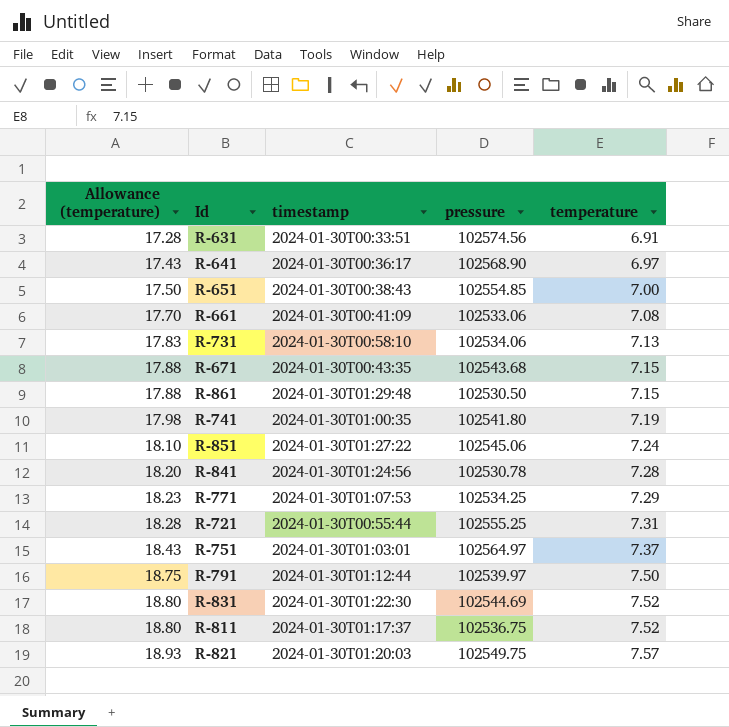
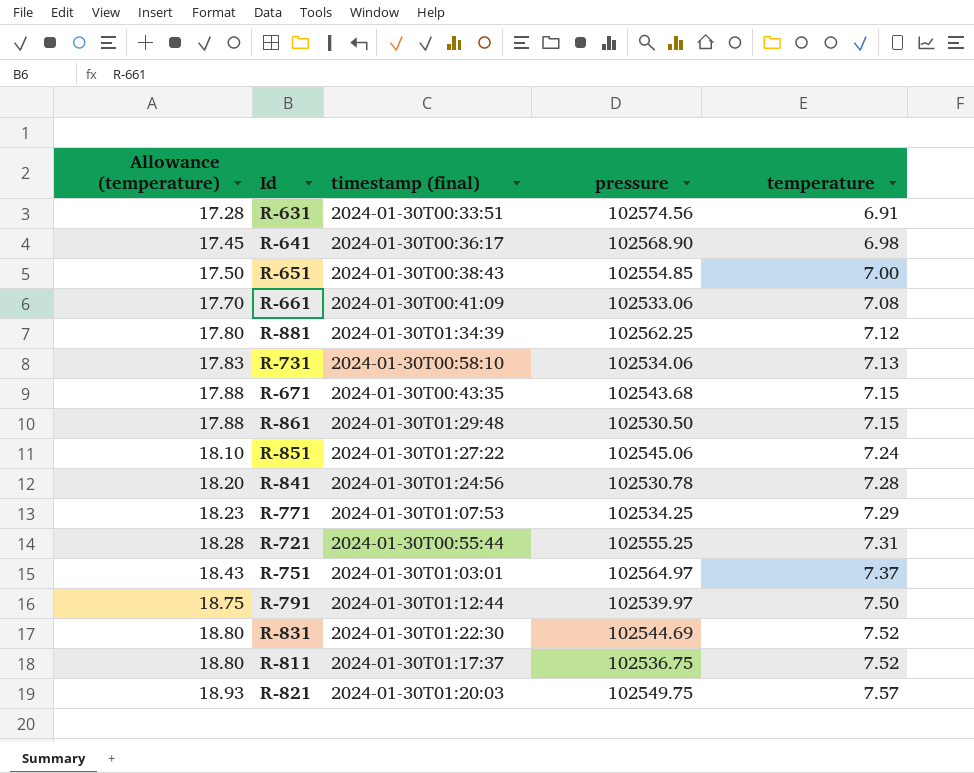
column name: timestamp -> timestamp (final)
row R-741: 17.98 | 2024-01-30T01:00:35 | 102541.80 | 7.19 -> none
R-641 | Allowance (temperature): 17.43 -> 17.45
R-641 | temperature: 6.97 -> 6.98
row R-881: none -> 17.80 | 2024-01-30T01:34:39 | 102562.25 | 7.12

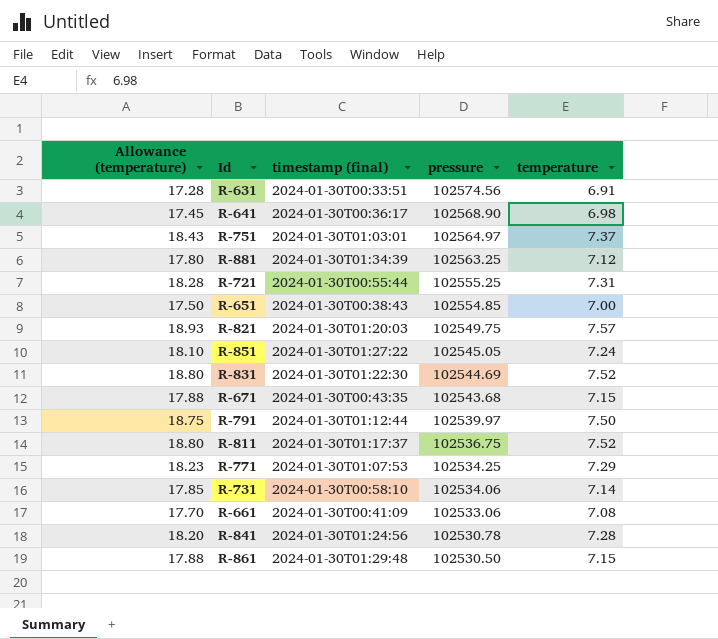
row order: Allowance (temperature) ascending -> pressure descending
R-881 | pressure: 102562.25 -> 102563.25
R-851 | pressure: 102545.06 -> 102545.05
R-731 | Allowance (temperature): 17.83 -> 17.85
R-731 | temperature: 7.13 -> 7.14

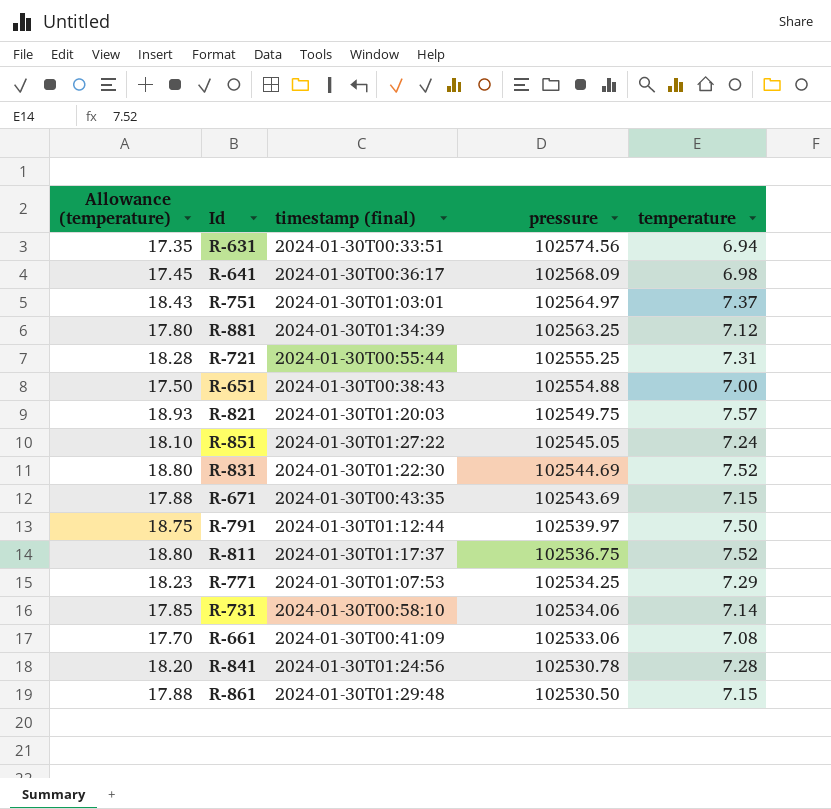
R-631 | Allowance (temperature): 17.28 -> 17.35
R-631 | temperature: 6.91 -> 6.94
R-641 | pressure: 102568.90 -> 102568.09
R-651 | pressure: 102554.85 -> 102554.88
R-671 | pressure: 102543.68 -> 102543.69

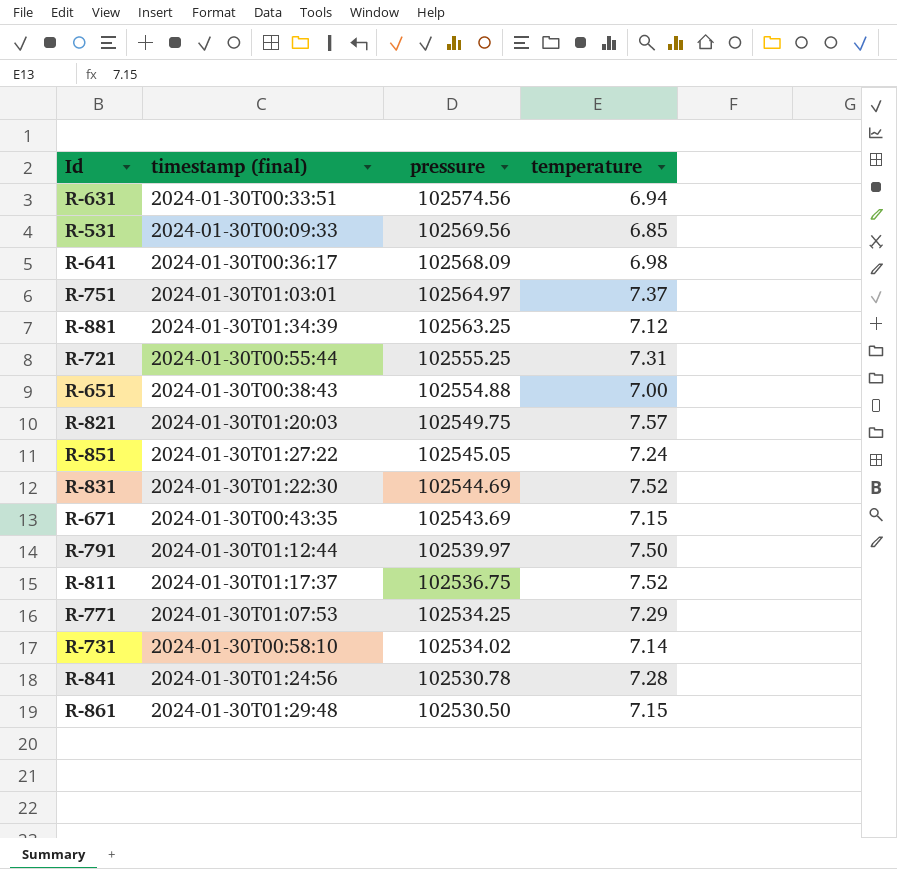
column Allowance (temperature) | formula: [temperature] * 2.5 -> none
row R-661: 17.70 | 2024-01-30T00:41:09 | 102533.06 | 7.08 -> none
row R-531: none -> 2024-01-30T00:09:33 | 102569.56 | 6.85
R-731 | pressure: 102534.06 -> 102534.02

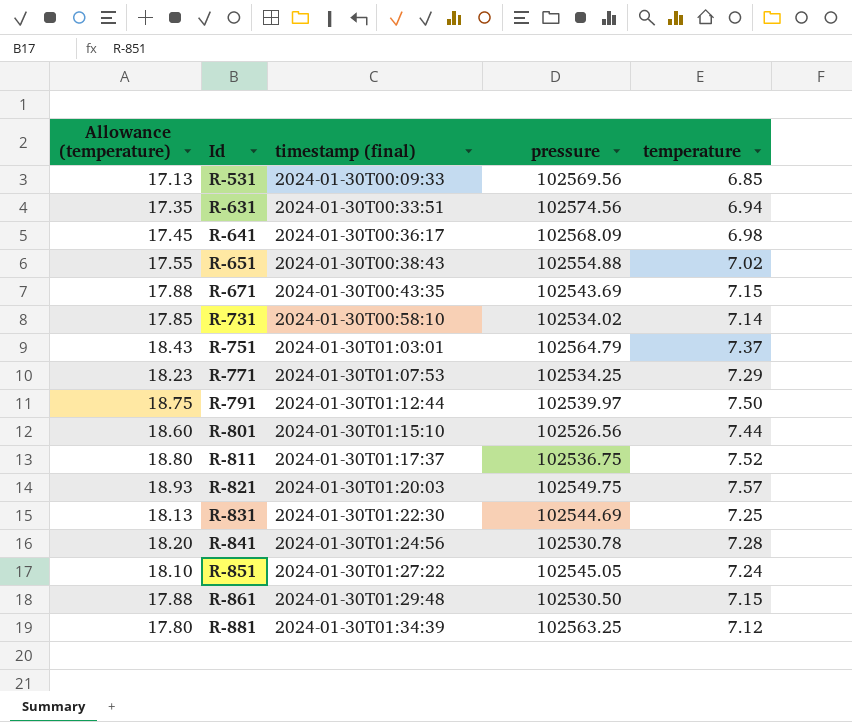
row order: pressure descending -> Id ascending
column Allowance (temperature) | formula: none -> [temperature] * 2.5
row R-721: 2024-01-30T00:55:44 | 102555.25 | 7.31 -> none
R-651 | temperature: 7.00 -> 7.02
R-751 | pressure: 102564.97 -> 102564.79
row R-801: none -> 18.60 | 2024-01-30T01:15:10 | 102526.56 | 7.44
R-831 | temperature: 7.52 -> 7.25

